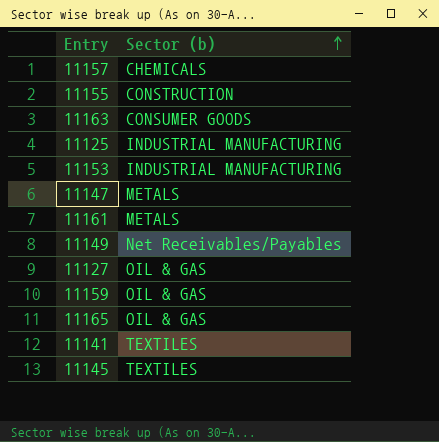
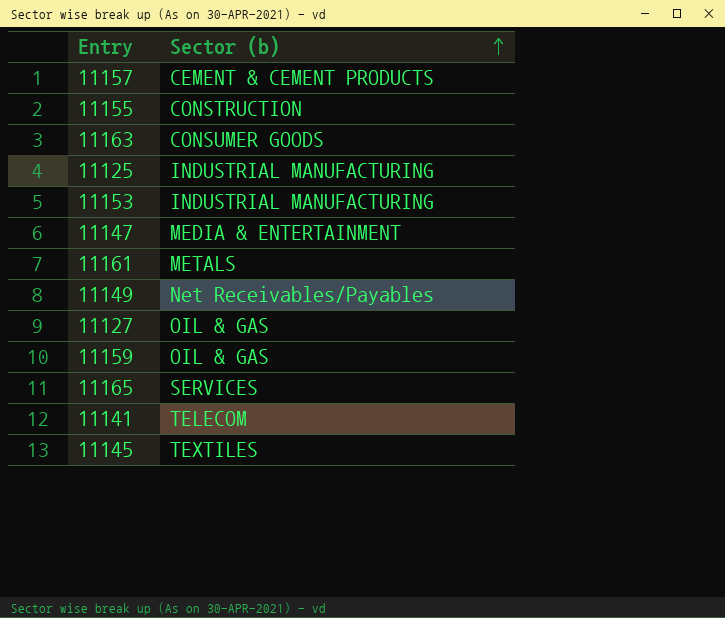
11157 | Sector (b): CHEMICALS -> CEMENT & CEMENT PRODUCTS
11147 | Sector (b): METALS -> MEDIA & ENTERTAINMENT
11165 | Sector (b): OIL & GAS -> SERVICES
11141 | Sector (b): TEXTILES -> TELECOM

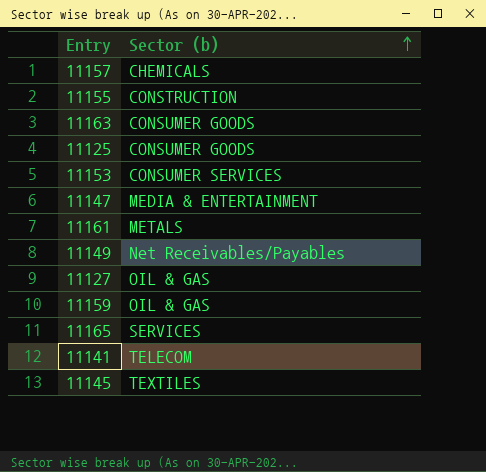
11157 | Sector (b): CEMENT & CEMENT PRODUCTS -> CHEMICALS
11125 | Sector (b): INDUSTRIAL MANUFACTURING -> CONSUMER GOODS
11153 | Sector (b): INDUSTRIAL MANUFACTURING -> CONSUMER SERVICES

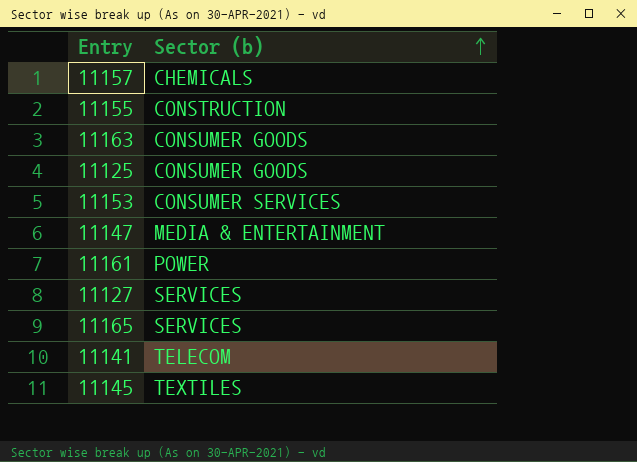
row 11149: Net Receivables/Payables -> none
row 11159: OIL & GAS -> none
11161 | Sector (b): METALS -> POWER
11127 | Sector (b): OIL & GAS -> SERVICES

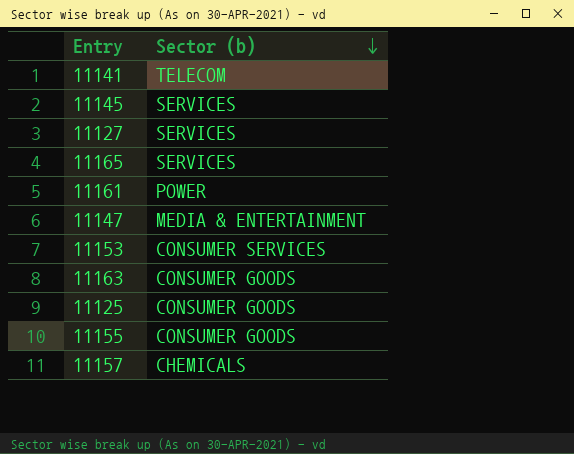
row order: Sector (b) ascending -> Sector (b) descending
11145 | Sector (b): TEXTILES -> SERVICES
11155 | Sector (b): CONSTRUCTION -> CONSUMER GOODS

